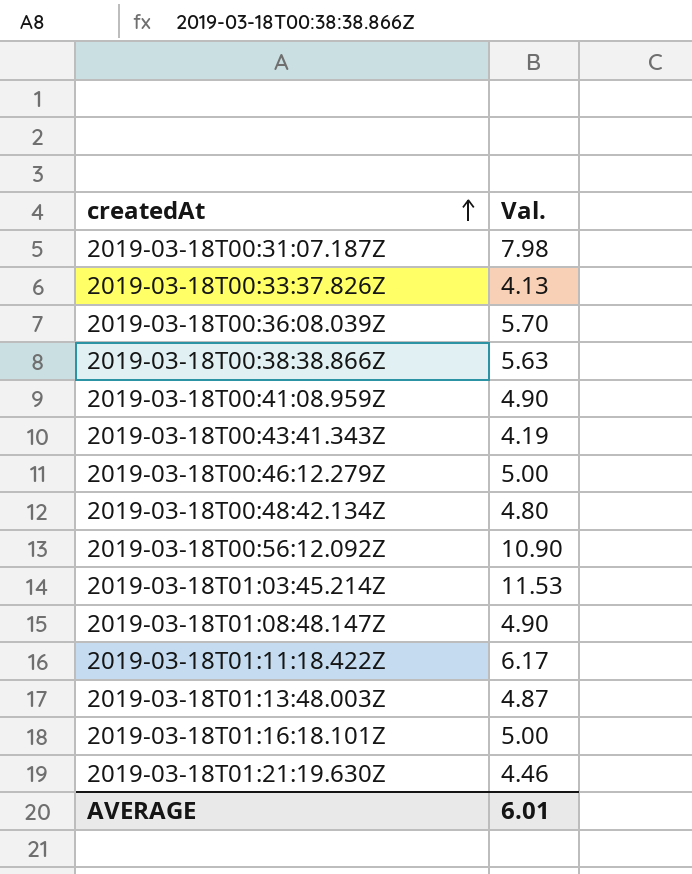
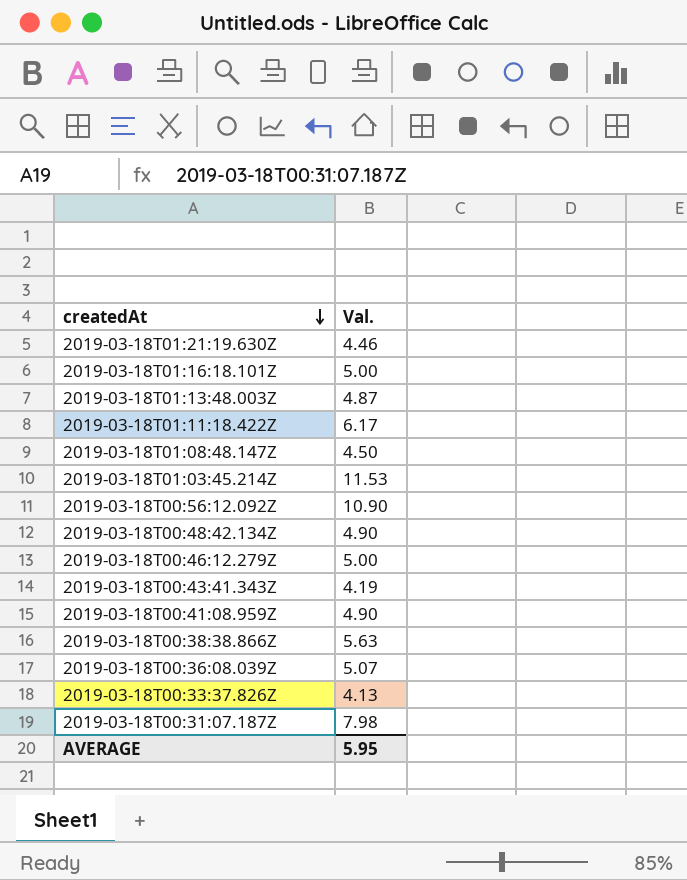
row order: createdAt ascending -> createdAt descending
2019-03-18T01:08:48.147Z | Val.: 4.90 -> 4.50
2019-03-18T00:48:42.134Z | Val.: 4.80 -> 4.90
2019-03-18T00:36:08.039Z | Val.: 5.70 -> 5.07
AVERAGE | Val.: 6.01 -> 5.95

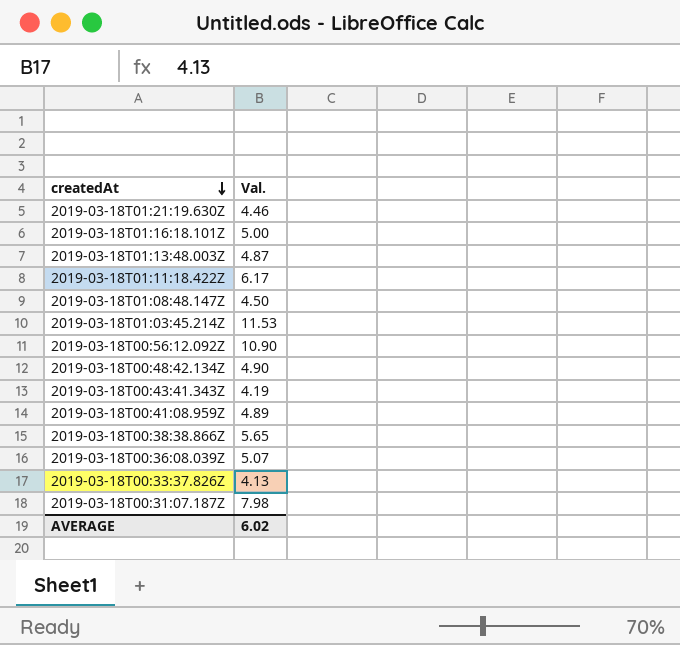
row 2019-03-18T00:46:12.279Z: 5.00 -> none
2019-03-18T00:41:08.959Z | Val.: 4.90 -> 4.89
2019-03-18T00:38:38.866Z | Val.: 5.63 -> 5.65
AVERAGE | Val.: 5.95 -> 6.02

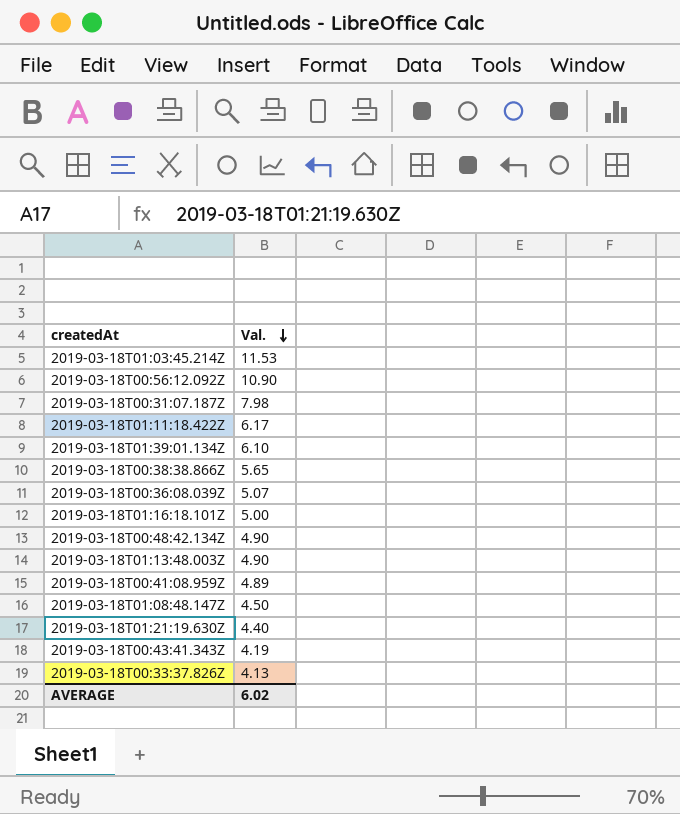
row order: createdAt descending -> Val. descending
row 2019-03-18T01:39:01.134Z: none -> 6.10
2019-03-18T01:13:48.003Z | Val.: 4.87 -> 4.90
2019-03-18T01:21:19.630Z | Val.: 4.46 -> 4.40

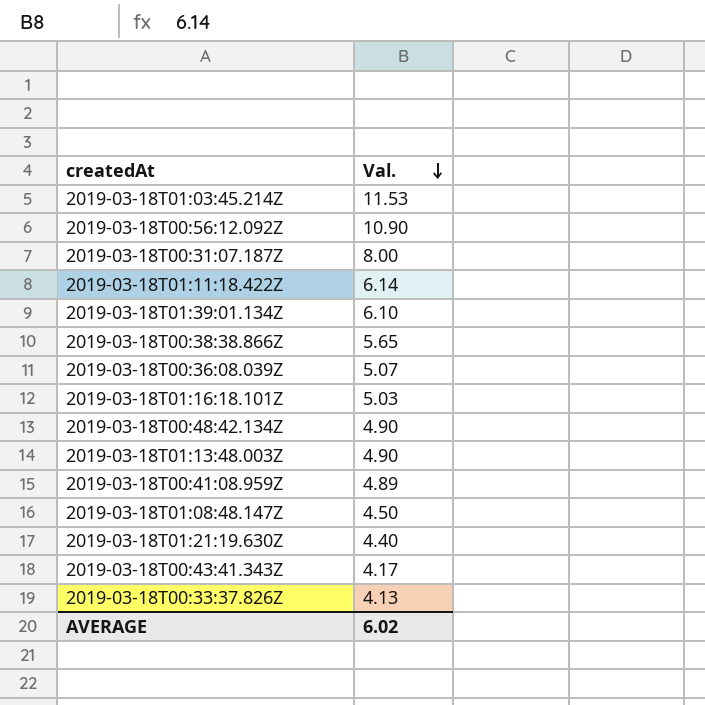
2019-03-18T00:31:07.187Z | Val.: 7.98 -> 8.00
2019-03-18T01:11:18.422Z | Val.: 6.17 -> 6.14
2019-03-18T01:16:18.101Z | Val.: 5.00 -> 5.03
2019-03-18T00:43:41.343Z | Val.: 4.19 -> 4.17

